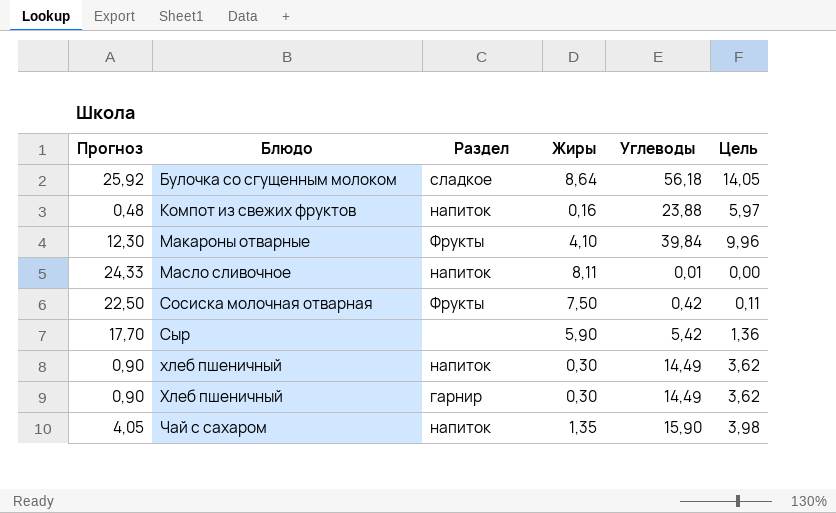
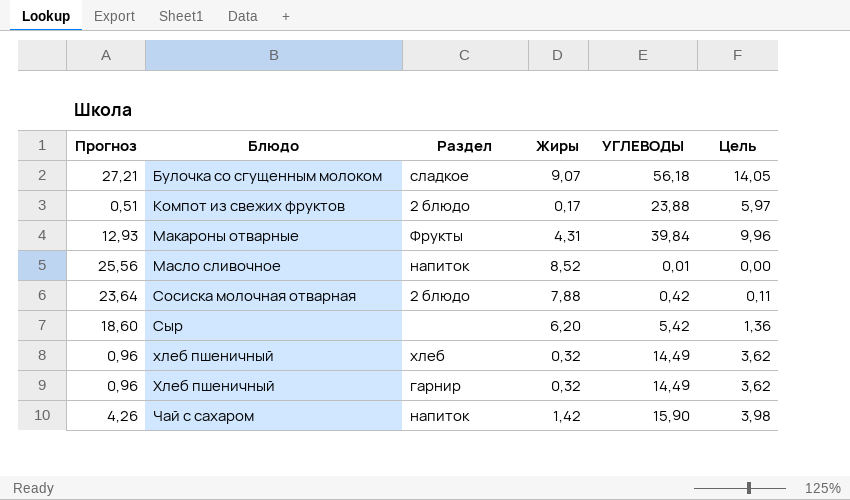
column name: Углеводы -> УГЛЕВОДЫ
Булочка со сгущенным молоком | Прогноз: 25,92 -> 27,21
Булочка со сгущенным молоком | Жиры: 8,64 -> 9,07
Компот из свежих фруктов | Прогноз: 0,48 -> 0,51
Компот из свежих фруктов | Раздел: напиток -> 2 блюдо
Компот из свежих фруктов | Жиры: 0,16 -> 0,17
Макароны отварные | Прогноз: 12,30 -> 12,93
Макароны отварные | Жиры: 4,10 -> 4,31
Масло сливочное | Прогноз: 24,33 -> 25,56
Масло сливочное | Жиры: 8,11 -> 8,52
Сосиска молочная отварная | Прогноз: 22,50 -> 23,64
Сосиска молочная отварная | Раздел: Фрукты -> 2 блюдо
Сосиска молочная отварная | Жиры: 7,50 -> 7,88
Сыр | Прогноз: 17,70 -> 18,60
Сыр | Жиры: 5,90 -> 6,20
хлеб пшеничный | Прогноз: 0,90 -> 0,96
хлеб пшеничный | Раздел: напиток -> хлеб
хлеб пшеничный | Жиры: 0,30 -> 0,32
Хлеб пшеничный | Прогноз: 0,90 -> 0,96
Хлеб пшеничный | Жиры: 0,30 -> 0,32
Чай с сахаром | Прогноз: 4,05 -> 4,26
Чай с сахаром | Жиры: 1,35 -> 1,42

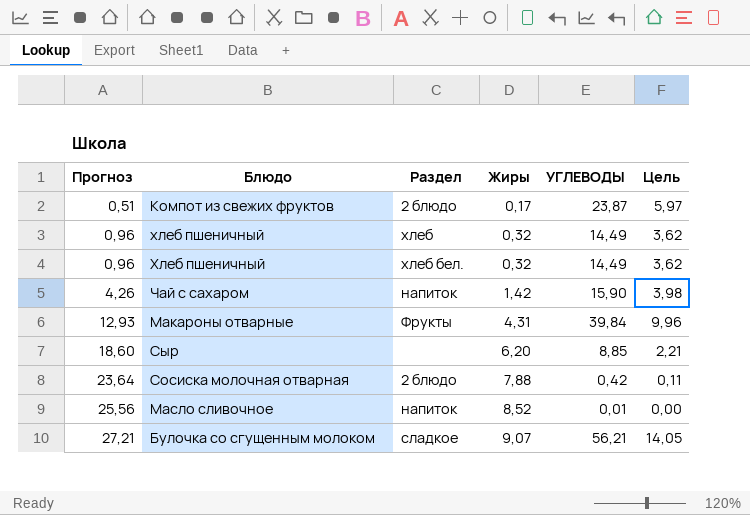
row order: Блюдо ascending -> Прогноз ascending
Компот из свежих фруктов | УГЛЕВОДЫ: 23,88 -> 23,87
Хлеб пшеничный | Раздел: гарнир -> хлеб бел.
Сыр | УГЛЕВОДЫ: 5,42 -> 8,85
Сыр | Цель: 1,36 -> 2,21
Булочка со сгущенным молоком | УГЛЕВОДЫ: 56,18 -> 56,21

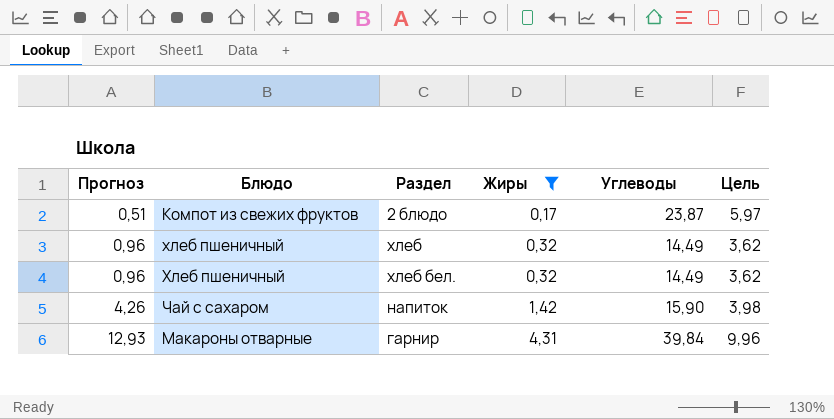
filter: none -> Жиры <= 4,31
column name: УГЛЕВОДЫ -> Углеводы
Макароны отварные | Раздел: Фрукты -> гарнир

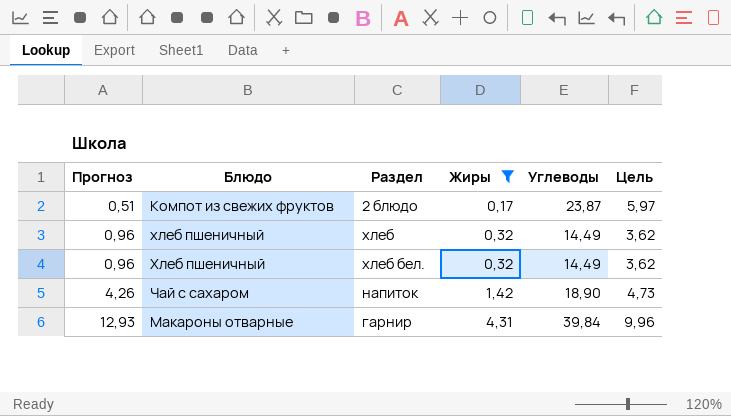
Чай с сахаром | Углеводы: 15,90 -> 18,90
Чай с сахаром | Цель: 3,98 -> 4,73

